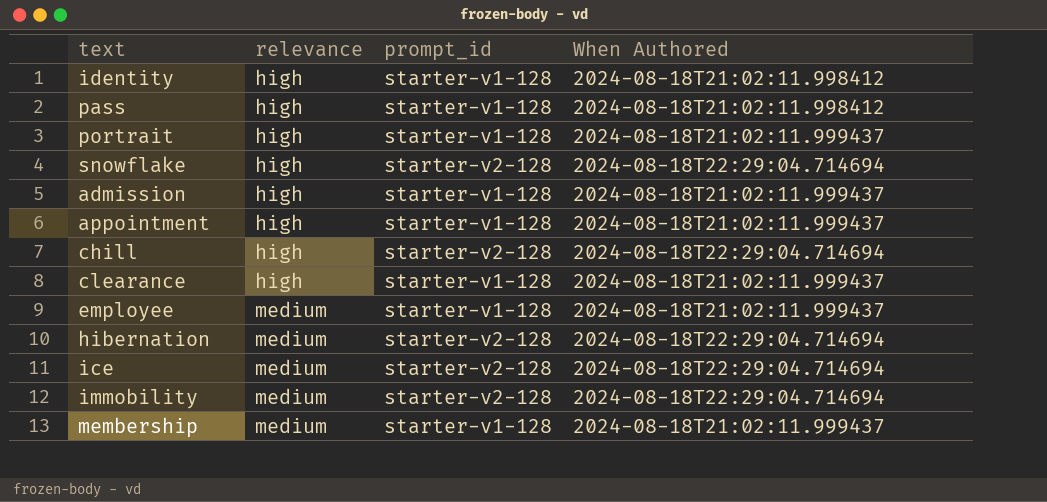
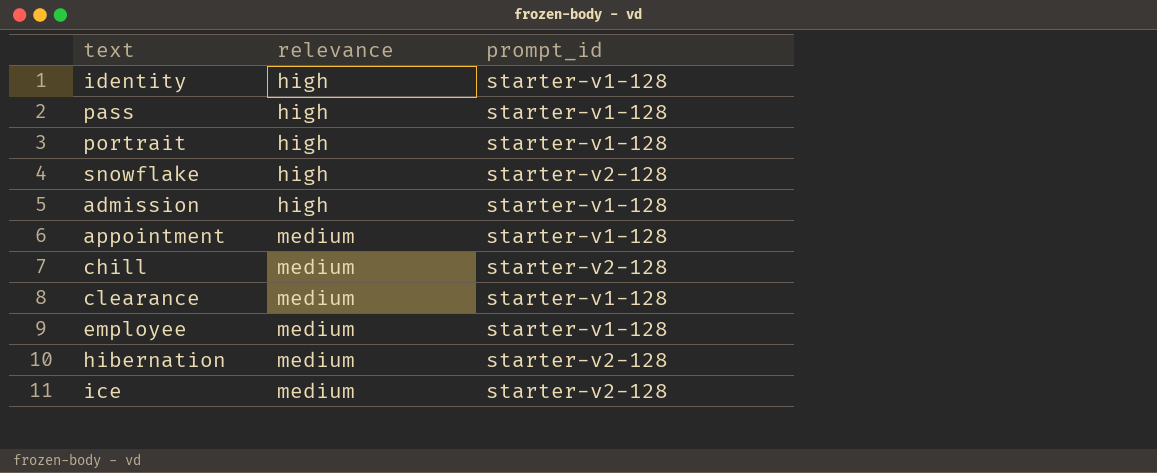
column When Authored | position: 4 -> none
row immobility: medium | starter-v2-128 | 2024-08-18T22:29:04.714694 -> none
row membership: medium | starter-v1-128 | 2024-08-18T21:02:11.999437 -> none
appointment | relevance: high -> medium
chill | relevance: high -> medium
clearance | relevance: high -> medium

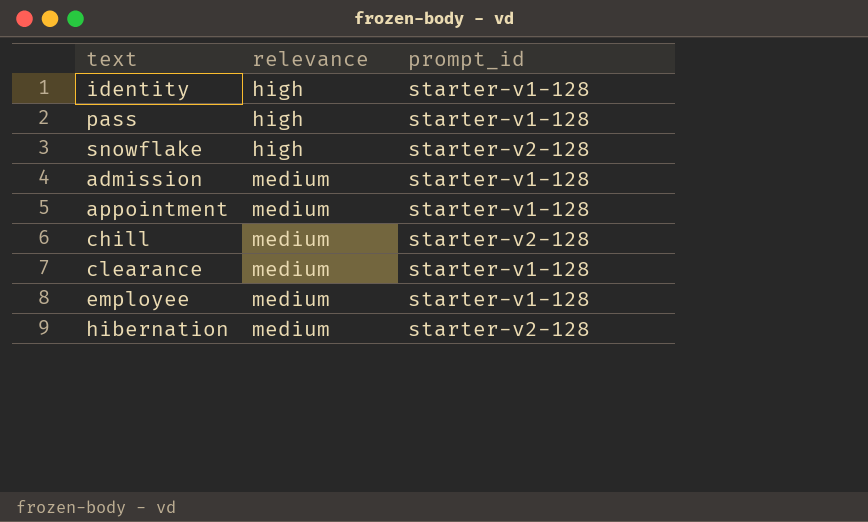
row portrait: high | starter-v1-128 -> none
row ice: medium | starter-v2-128 -> none
admission | relevance: high -> medium

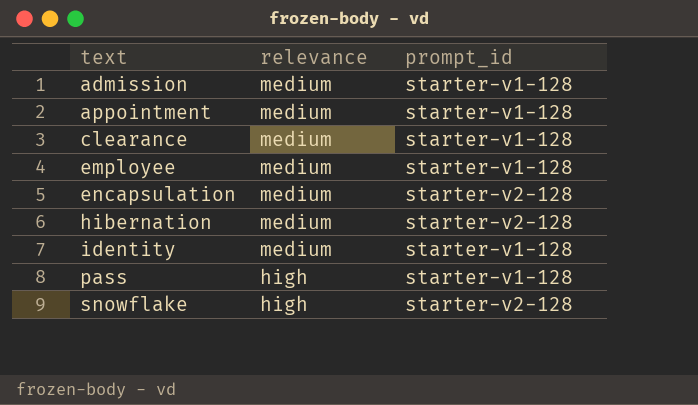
row order: relevance ascending -> text ascending
row chill: medium | starter-v2-128 -> none
row encapsulation: none -> medium | starter-v2-128
identity | relevance: high -> medium

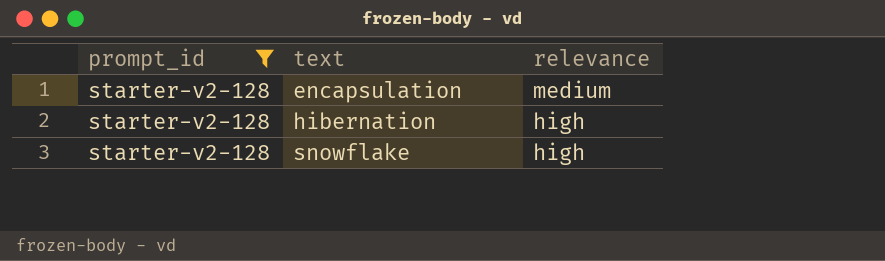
filter: none -> prompt_id = starter-v2-128
column prompt_id | position: 3 -> 1
hibernation | relevance: medium -> high

